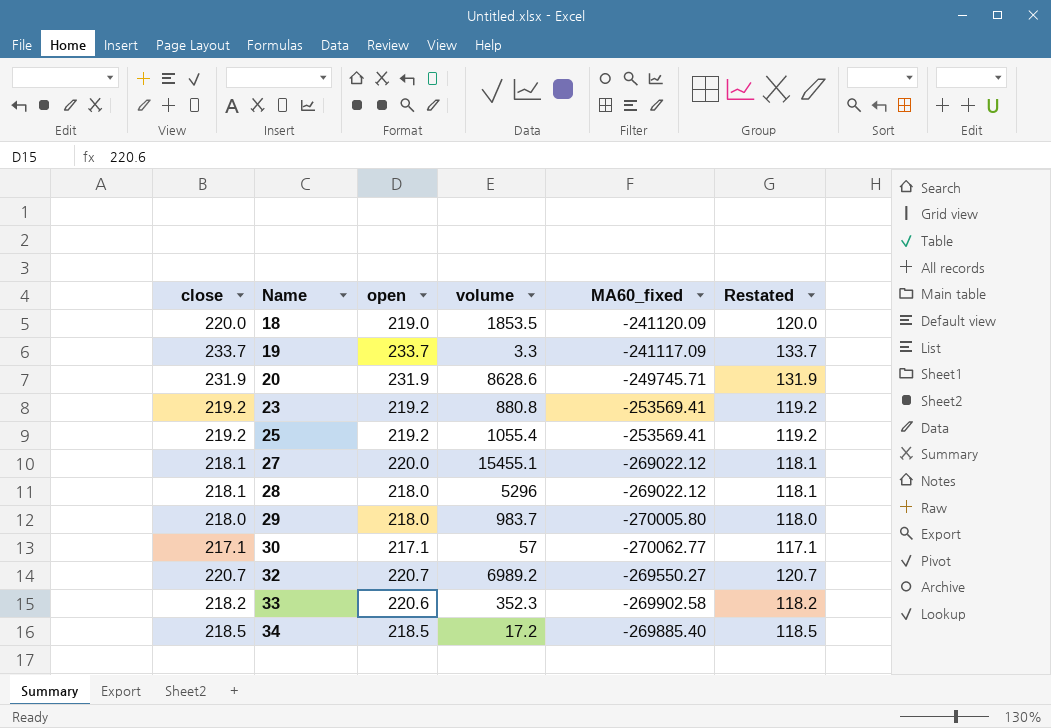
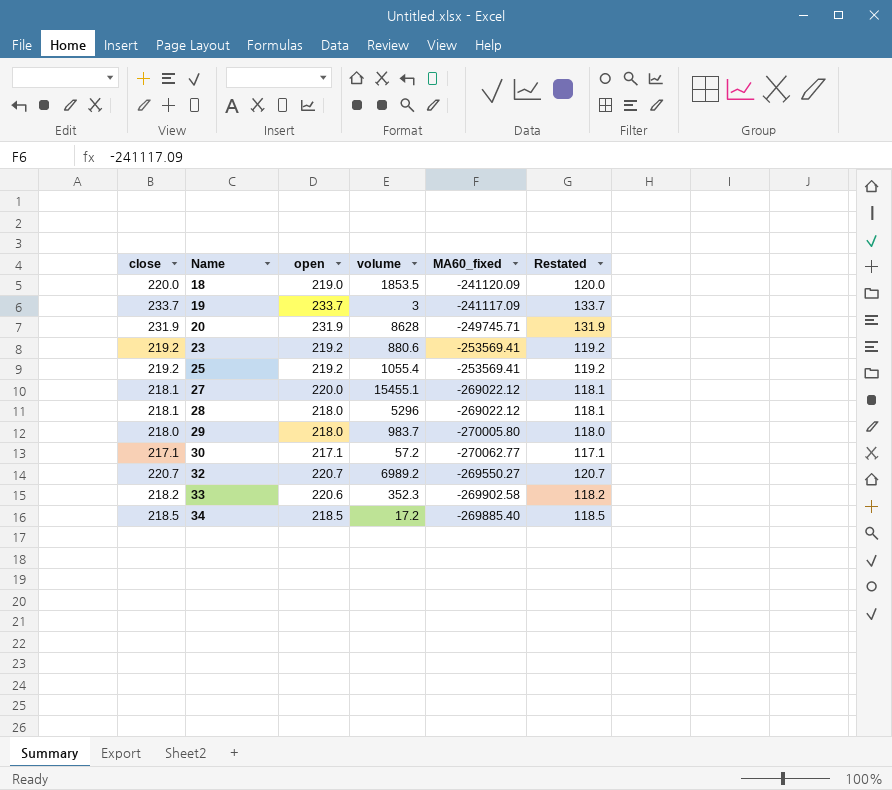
19 | volume: 3.3 -> 3
20 | volume: 8628.6 -> 8628
23 | volume: 880.8 -> 880.6
30 | volume: 57 -> 57.2

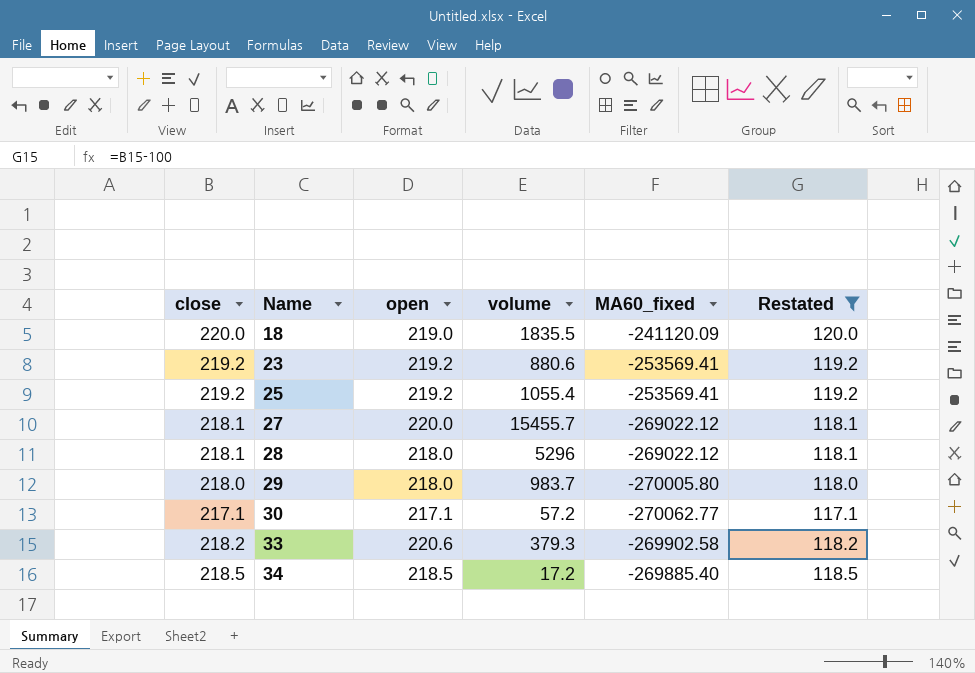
filter: none -> Restated <= 120.0
18 | volume: 1853.5 -> 1835.5
27 | volume: 15455.1 -> 15455.7
33 | volume: 352.3 -> 379.3

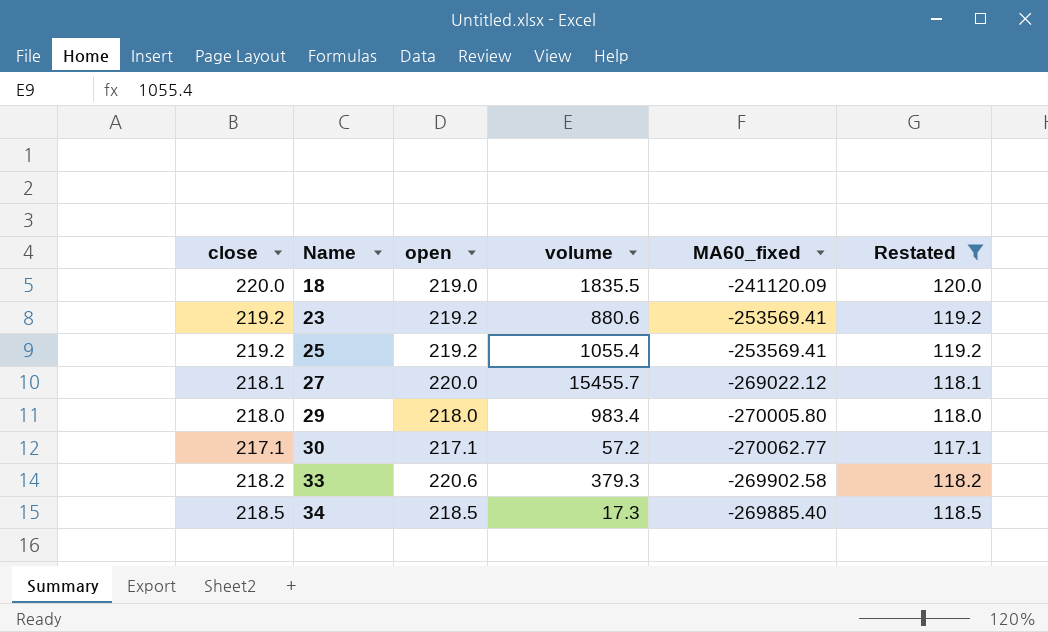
row 28: 218.1 | 218.0 | 5296 | -269022.12 | 118.1 -> none
29 | volume: 983.7 -> 983.4
34 | volume: 17.2 -> 17.3

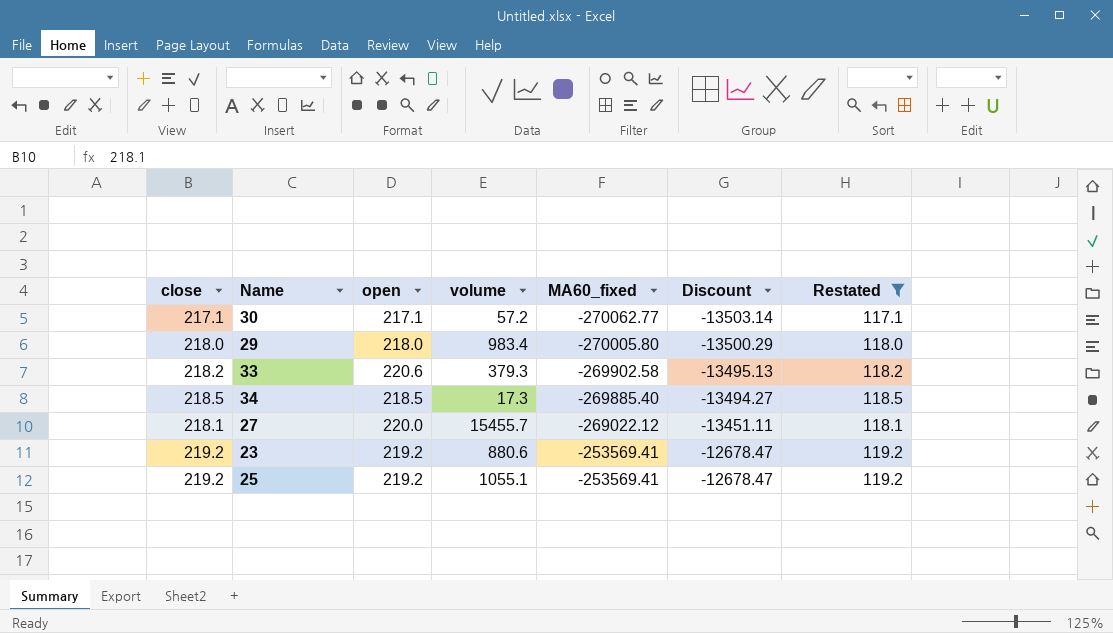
row order: Name ascending -> MA60_fixed ascending
column Discount | formula: none -> [MA60_fixed] * 0.05
row 18: 220.0 | 219.0 | 1835.5 | -241120.09 | 120.0 -> none
25 | volume: 1055.4 -> 1055.1

